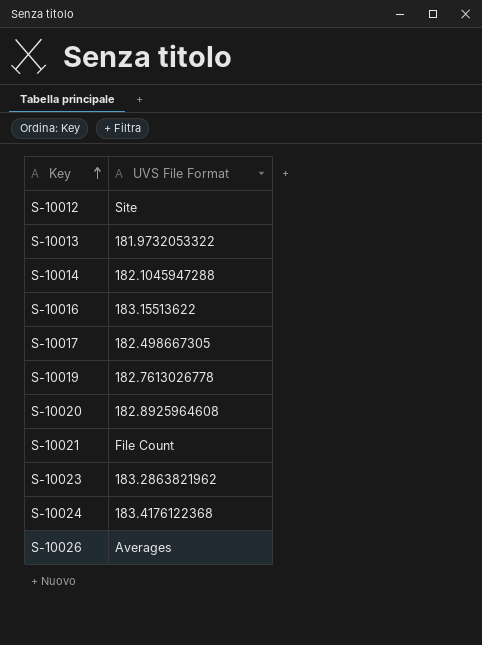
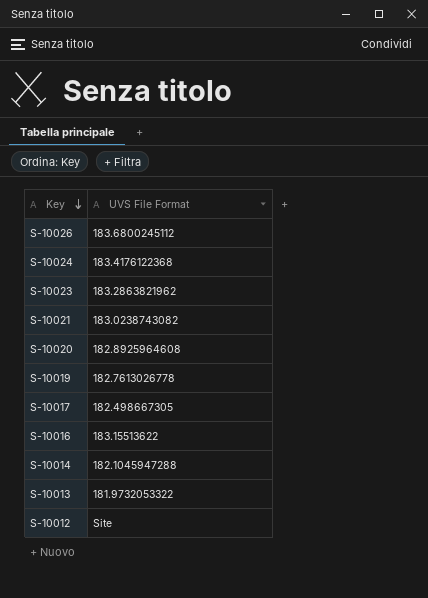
row order: Key ascending -> Key descending
S-10026 | UVS File Format: Averages -> 183.6800245112
S-10021 | UVS File Format: File Count -> 183.0238743082

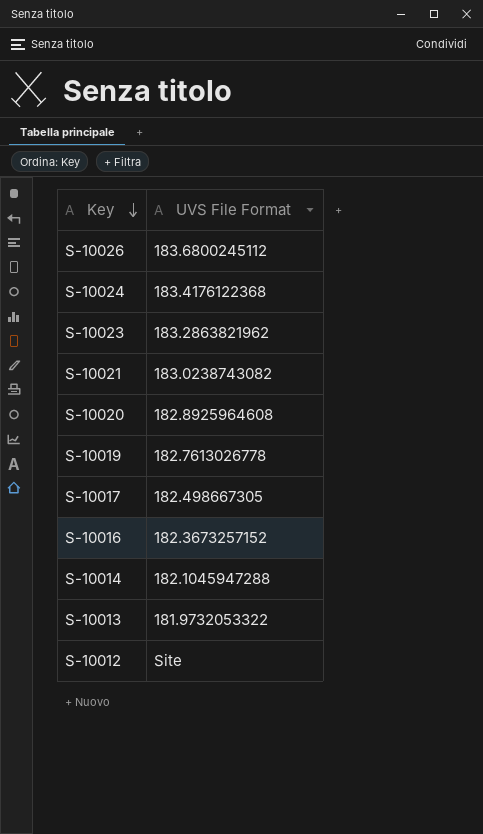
S-10016 | UVS File Format: 183.15513622 -> 182.3673257152

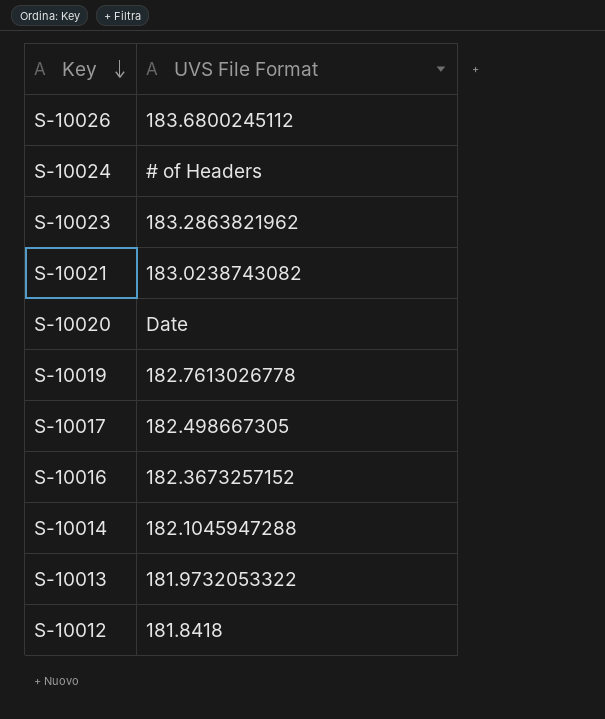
S-10024 | UVS File Format: 183.4176122368 -> # of Headers
S-10020 | UVS File Format: 182.8925964608 -> Date
S-10012 | UVS File Format: Site -> 181.8418

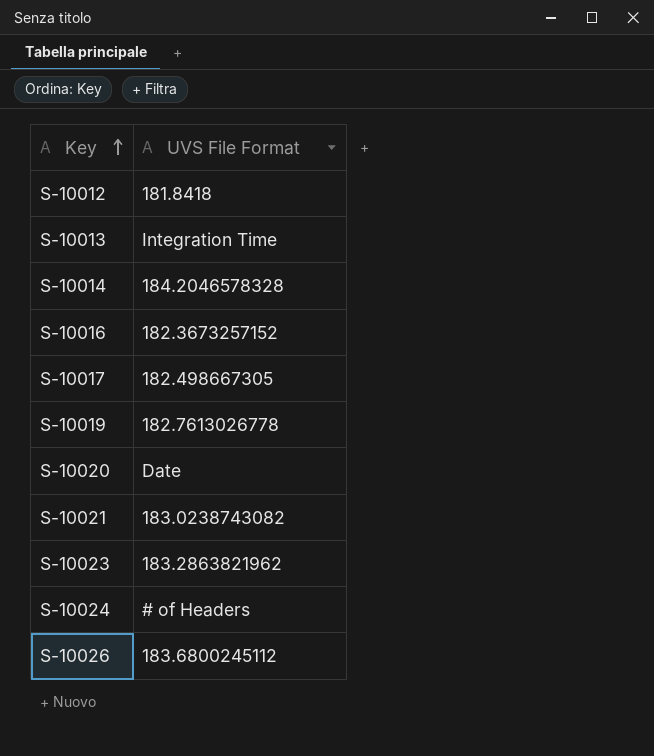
row order: Key descending -> Key ascending
S-10013 | UVS File Format: 181.9732053322 -> Integration Time
S-10014 | UVS File Format: 182.1045947288 -> 184.2046578328

